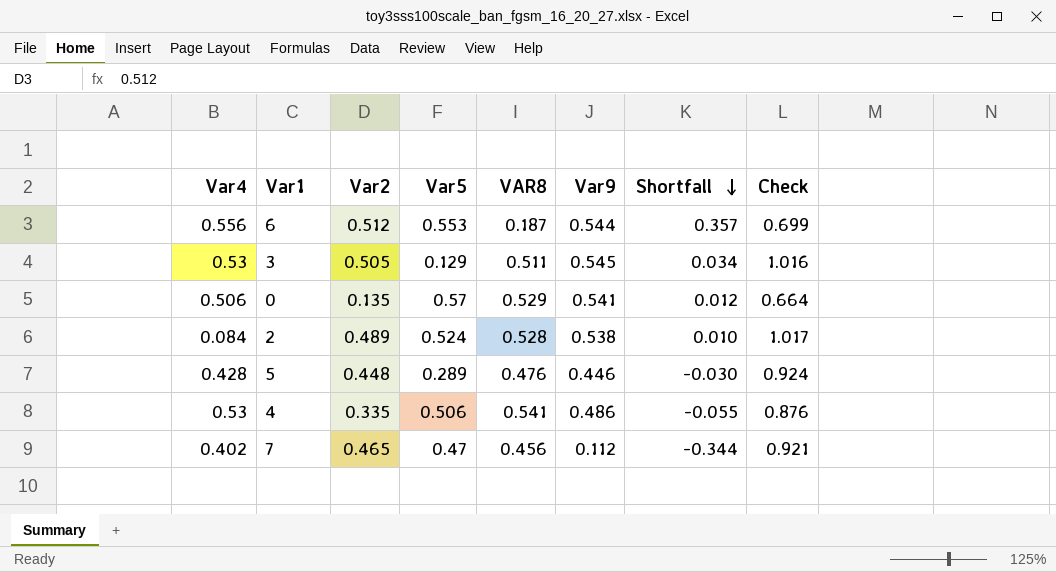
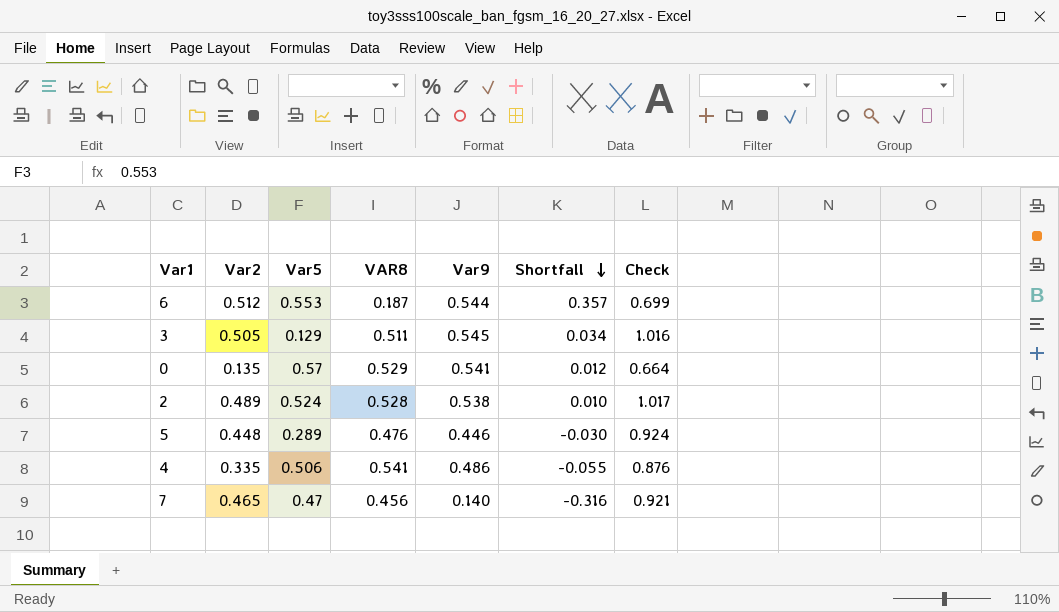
column Var4 | position: 1 -> none
7 | Var9: 0.112 -> 0.140
7 | Shortfall: -0.344 -> -0.316

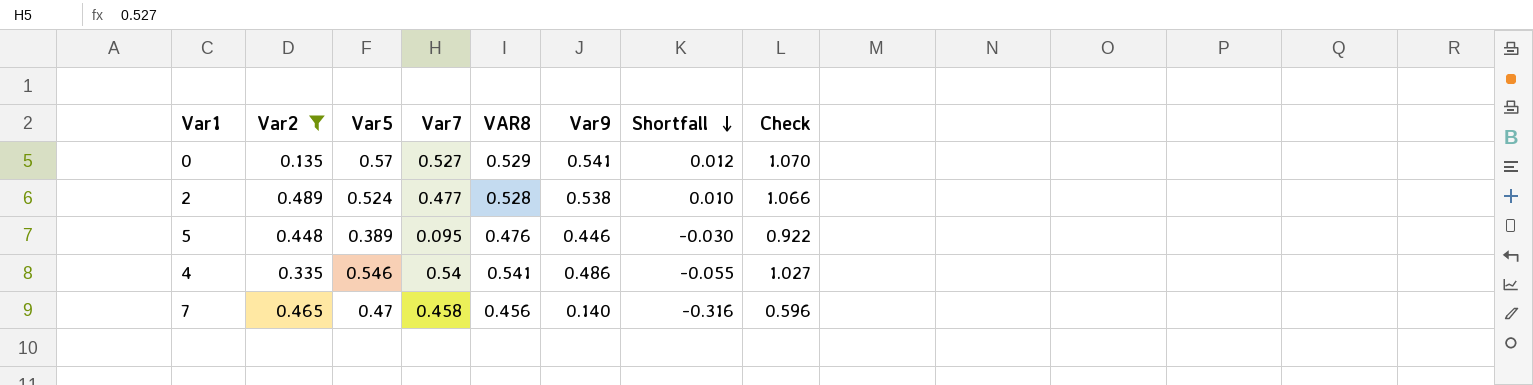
filter: none -> Var2 <= 0.489
column Var7 | position: none -> 4
column Check | formula: [Var2] + [VAR8] -> [VAR8] + [Var9]
5 | Var5: 0.289 -> 0.389
4 | Var5: 0.506 -> 0.546

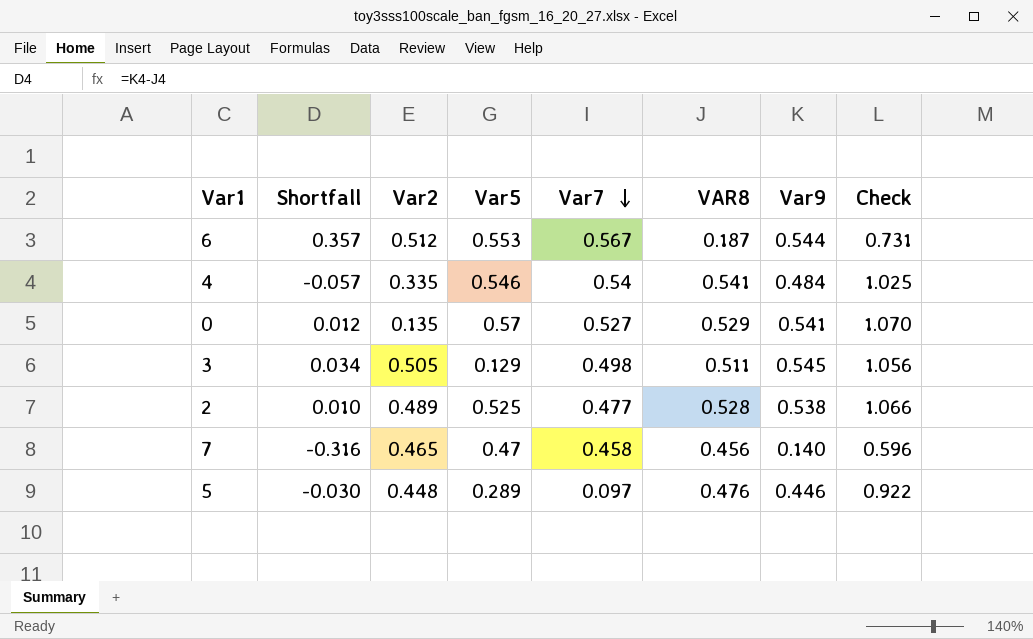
filter: Var2 <= 0.489 -> none
row order: Shortfall descending -> Var7 descending
column Shortfall | position: 7 -> 2
4 | Shortfall: -0.055 -> -0.057
4 | Var9: 0.486 -> 0.484
4 | Check: 1.027 -> 1.025
2 | Var5: 0.524 -> 0.525
5 | Var5: 0.389 -> 0.289
5 | Var7: 0.095 -> 0.097

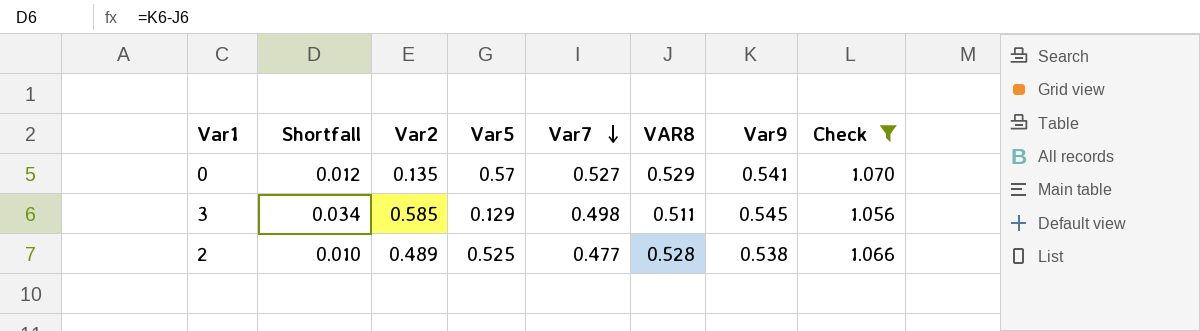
filter: none -> Check >= 1.056
3 | Var2: 0.505 -> 0.585

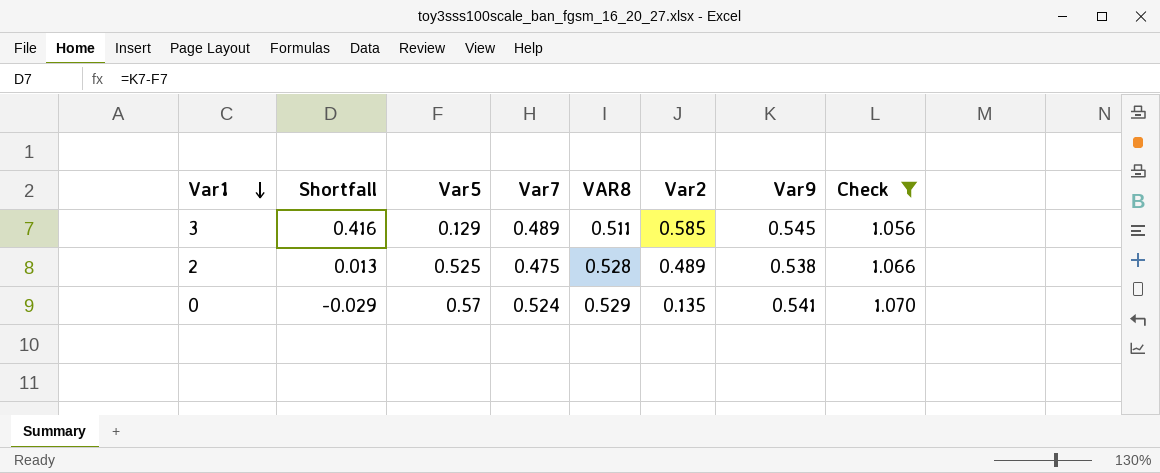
row order: Var7 descending -> Var1 descending
column Shortfall | formula: [Var9] - [VAR8] -> [Var9] - [Var5]
column Var2 | position: 3 -> 6
3 | Var7: 0.498 -> 0.489
2 | Var7: 0.477 -> 0.475
0 | Var7: 0.527 -> 0.524

